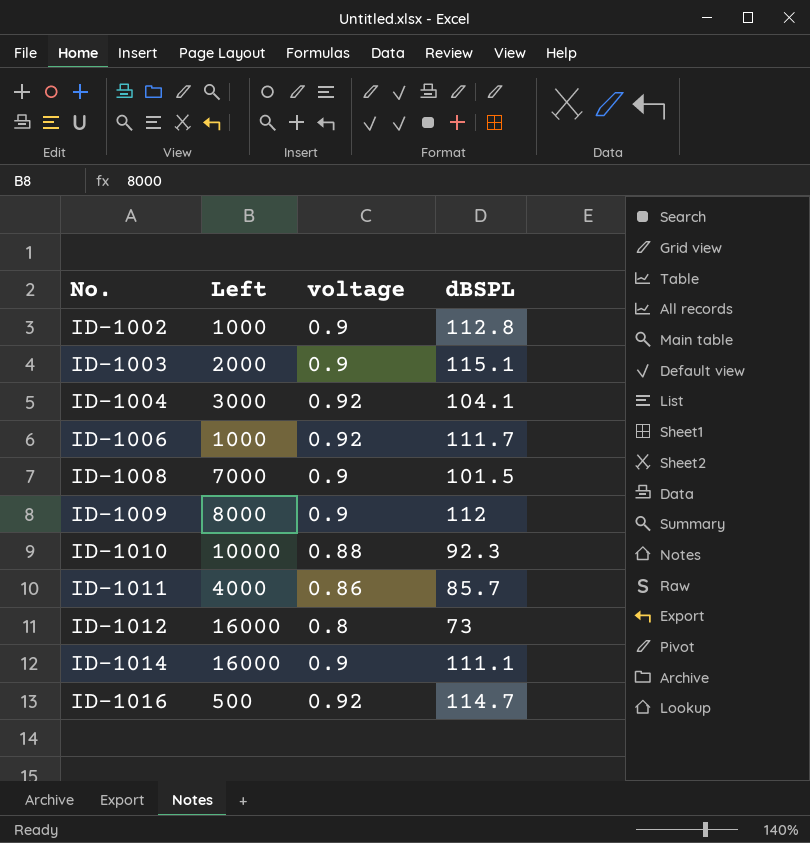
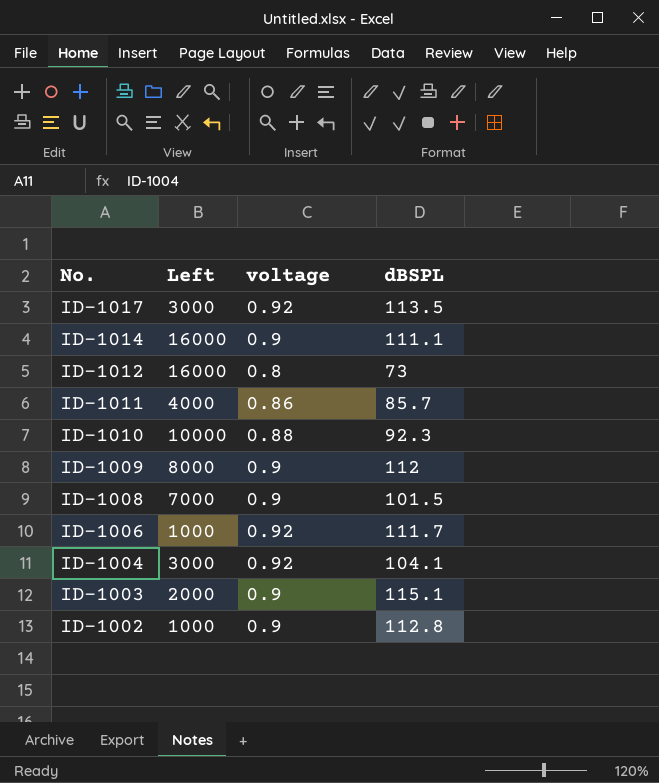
row order: No. ascending -> No. descending
row ID-1016: 500 | 0.92 | 114.7 -> none
row ID-1017: none -> 3000 | 0.92 | 113.5

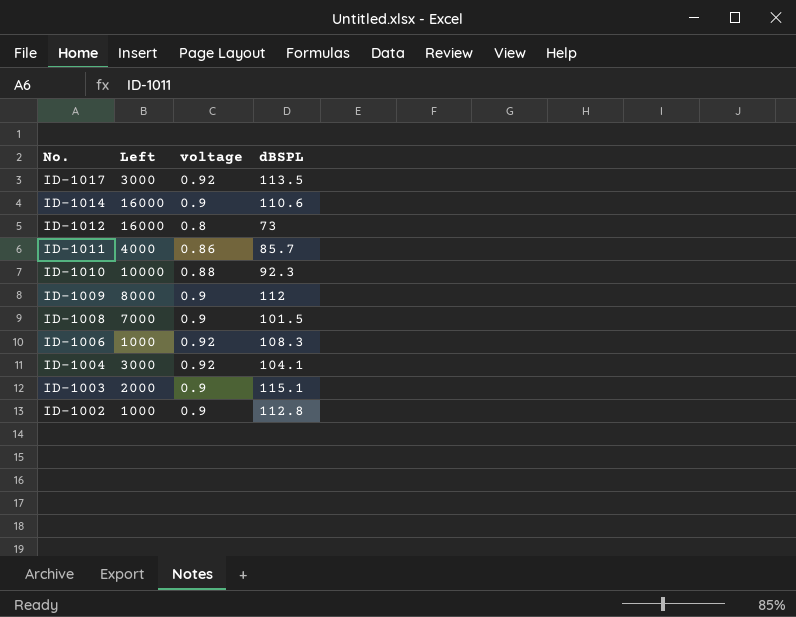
ID-1014 | dBSPL: 111.1 -> 110.6
ID-1006 | dBSPL: 111.7 -> 108.3

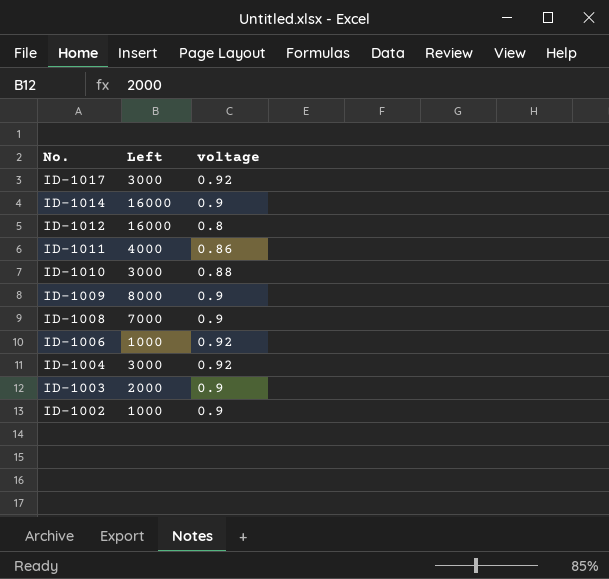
column dBSPL | position: 4 -> none
ID-1010 | Left: 10000 -> 3000

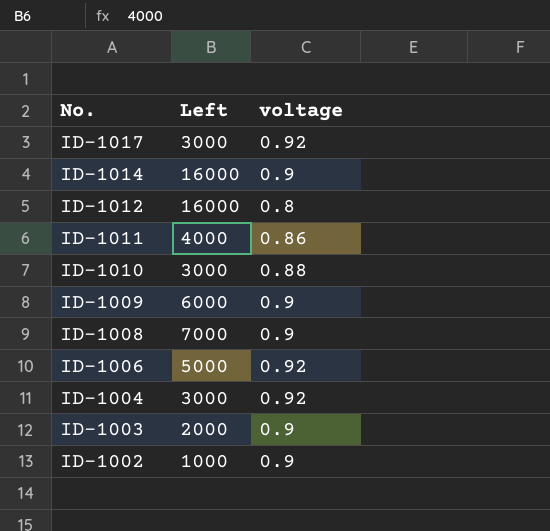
ID-1009 | Left: 8000 -> 6000
ID-1006 | Left: 1000 -> 5000

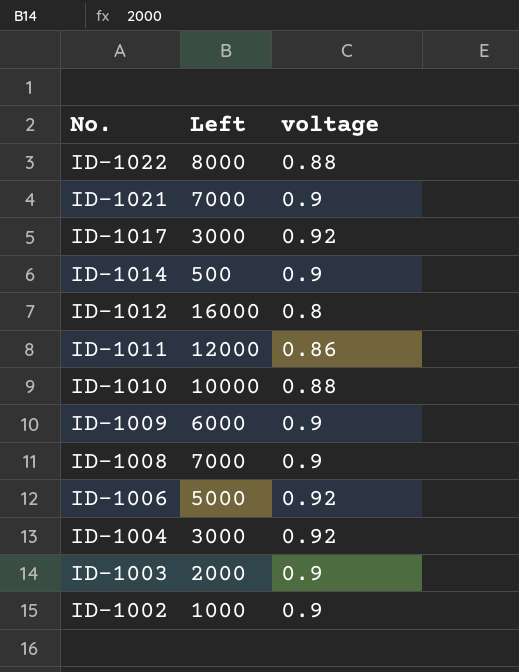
row ID-1022: none -> 8000 | 0.88
row ID-1021: none -> 7000 | 0.9
ID-1014 | Left: 16000 -> 500
ID-1011 | Left: 4000 -> 12000
ID-1010 | Left: 3000 -> 10000

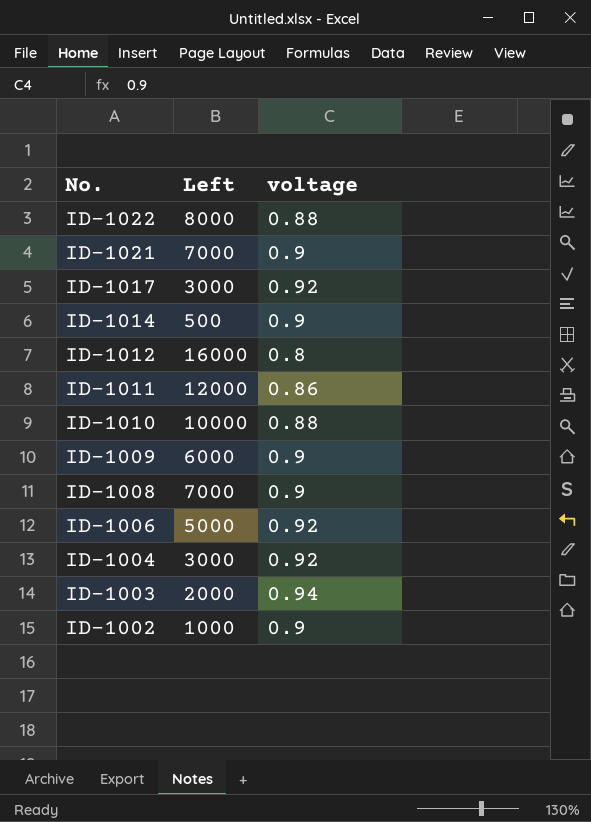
ID-1003 | voltage: 0.9 -> 0.94

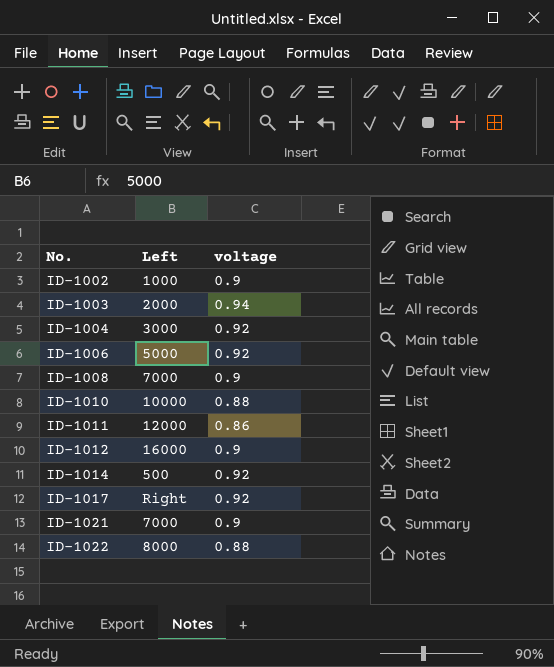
row order: No. descending -> No. ascending
row ID-1009: 6000 | 0.9 -> none
ID-1012 | voltage: 0.8 -> 0.9
ID-1014 | voltage: 0.9 -> 0.92
ID-1017 | Left: 3000 -> Right

